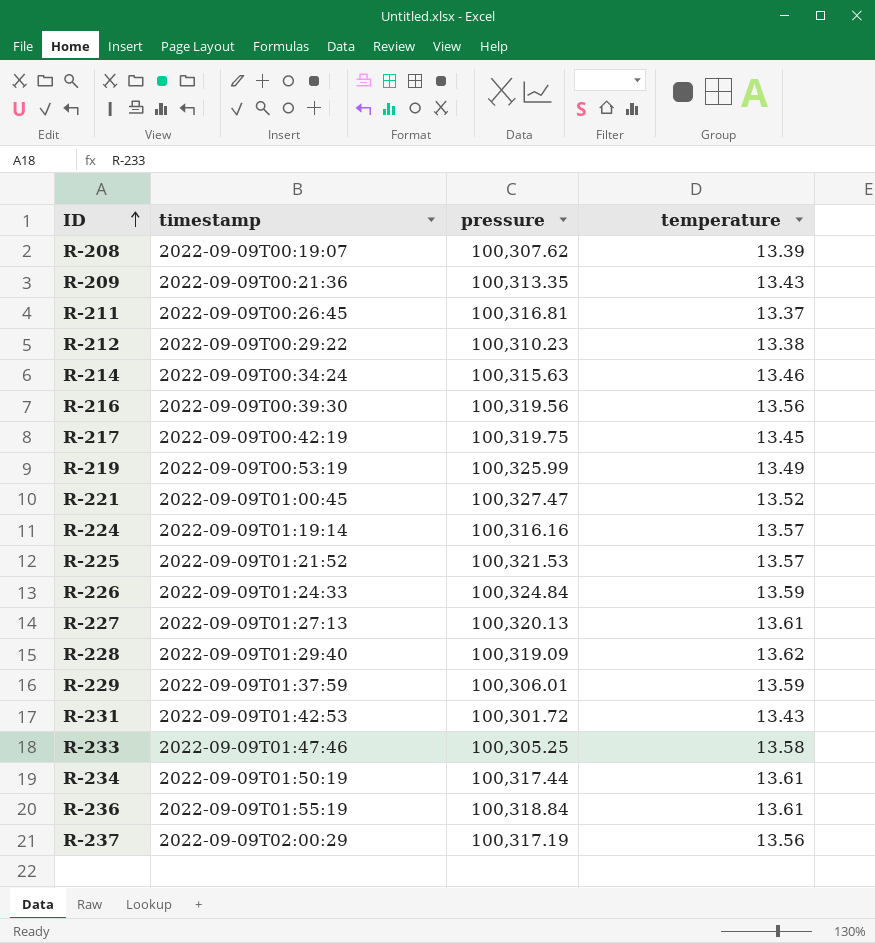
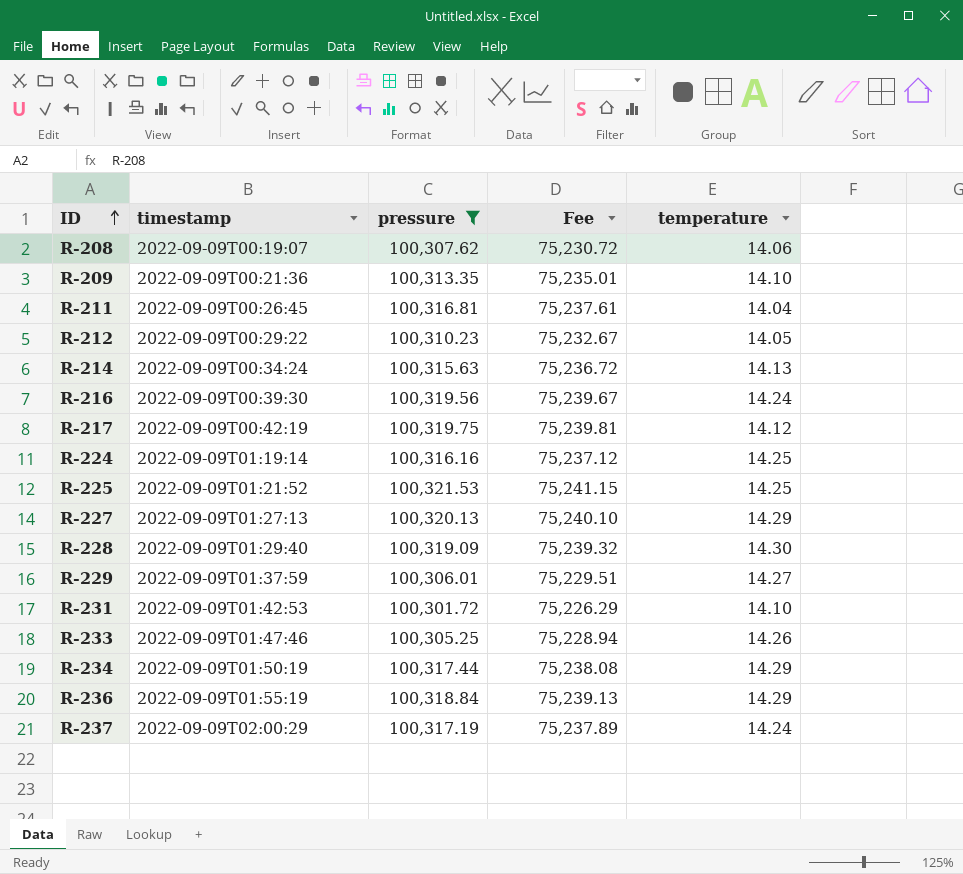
filter: none -> pressure <= 100,321.53
column Fee | formula: none -> [pressure] * 0.75
R-208 | temperature: 13.39 -> 14.06
R-209 | temperature: 13.43 -> 14.10
R-211 | temperature: 13.37 -> 14.04
R-212 | temperature: 13.38 -> 14.05
R-214 | temperature: 13.46 -> 14.13
R-216 | temperature: 13.56 -> 14.24
R-217 | temperature: 13.45 -> 14.12
R-224 | temperature: 13.57 -> 14.25
R-225 | temperature: 13.57 -> 14.25
R-227 | temperature: 13.61 -> 14.29
R-228 | temperature: 13.62 -> 14.30
R-229 | temperature: 13.59 -> 14.27
R-231 | temperature: 13.43 -> 14.10
R-233 | temperature: 13.58 -> 14.26
R-234 | temperature: 13.61 -> 14.29
R-236 | temperature: 13.61 -> 14.29
R-237 | temperature: 13.56 -> 14.24

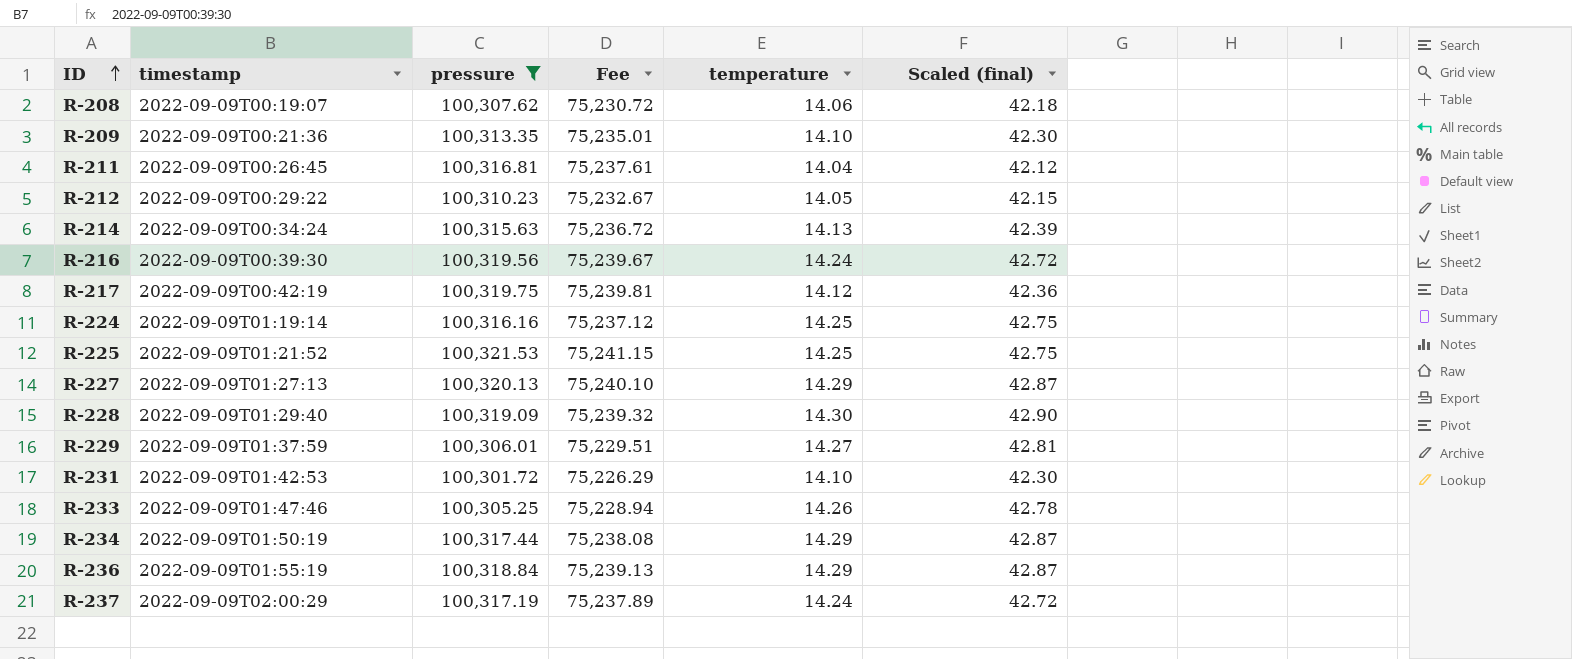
column Scaled (final) | formula: none -> [temperature] * 3

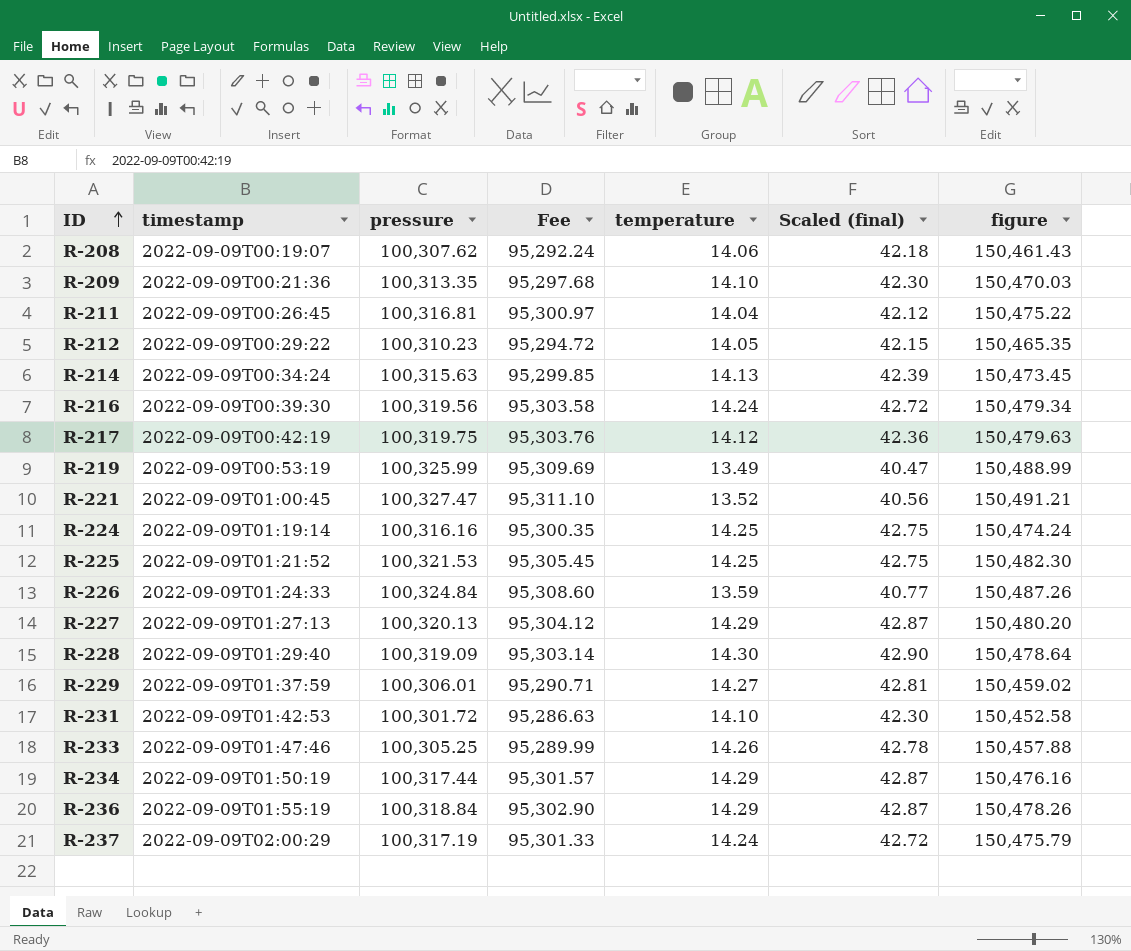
filter: pressure <= 100,321.53 -> none
column Fee | formula: [pressure] * 0.75 -> [pressure] * 0.95
column figure | formula: none -> [pressure] * 1.5

